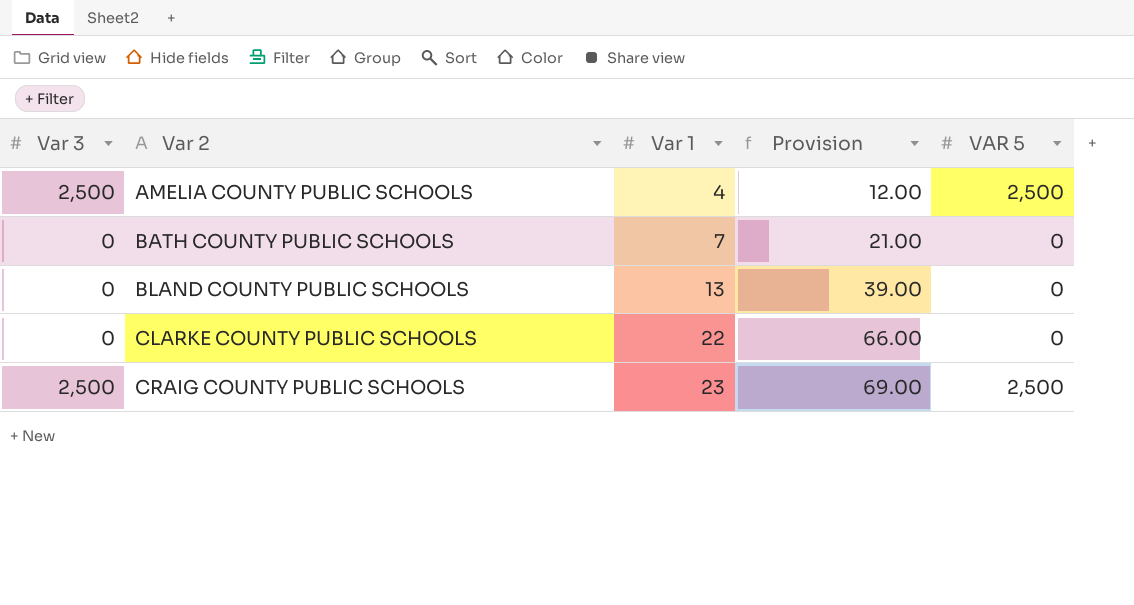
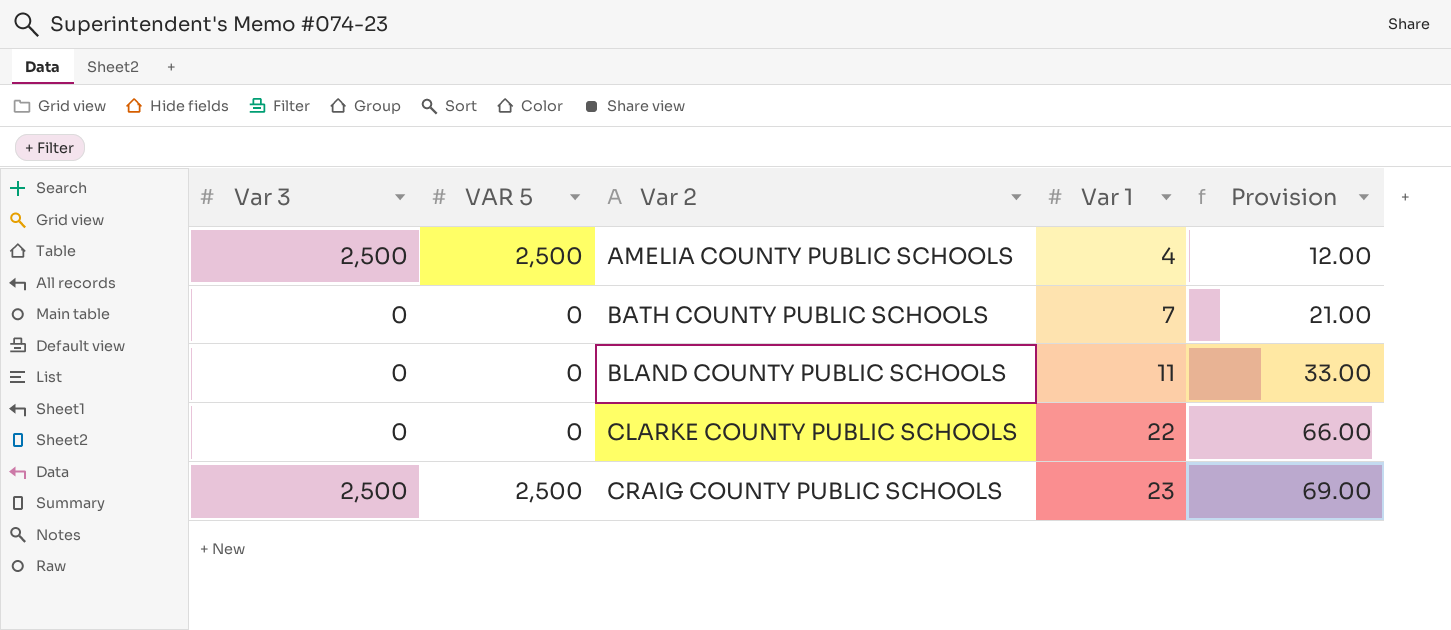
column VAR 5 | position: 5 -> 2
BLAND COUNTY PUBLIC SCHOOLS | Var 1: 13 -> 11
BLAND COUNTY PUBLIC SCHOOLS | Provision: 39.00 -> 33.00

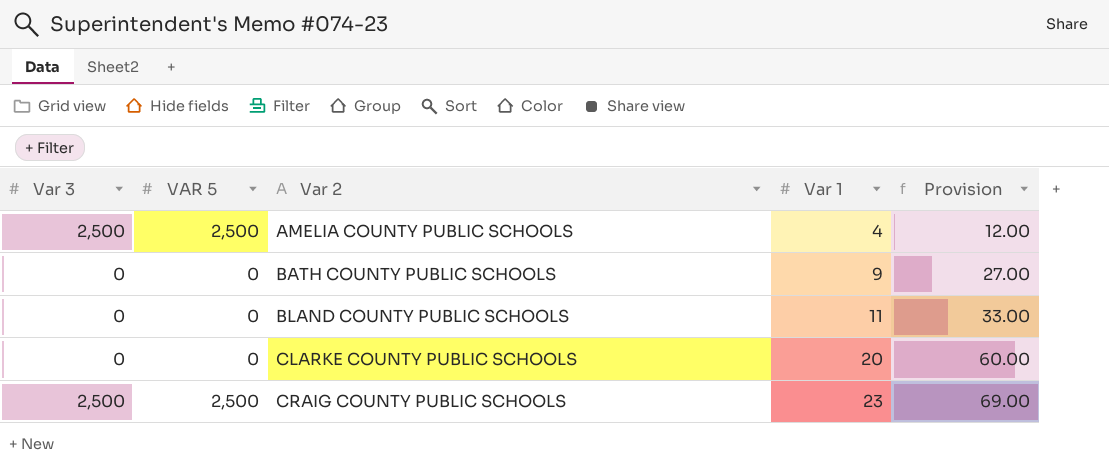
BATH COUNTY PUBLIC SCHOOLS | Var 1: 7 -> 9
BATH COUNTY PUBLIC SCHOOLS | Provision: 21.00 -> 27.00
CLARKE COUNTY PUBLIC SCHOOLS | Var 1: 22 -> 20
CLARKE COUNTY PUBLIC SCHOOLS | Provision: 66.00 -> 60.00

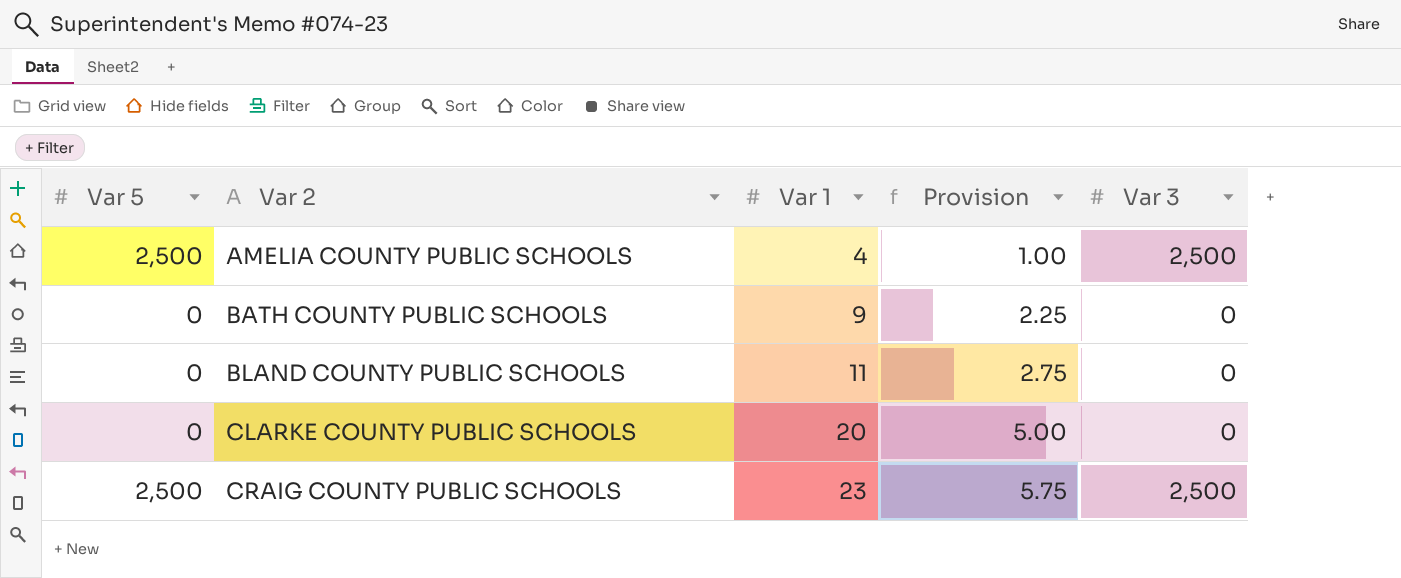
column name: VAR 5 -> Var 5
column Provision | formula: [Var 1] * 3 -> [Var 1] * 0.25
column Var 3 | position: 1 -> 5

